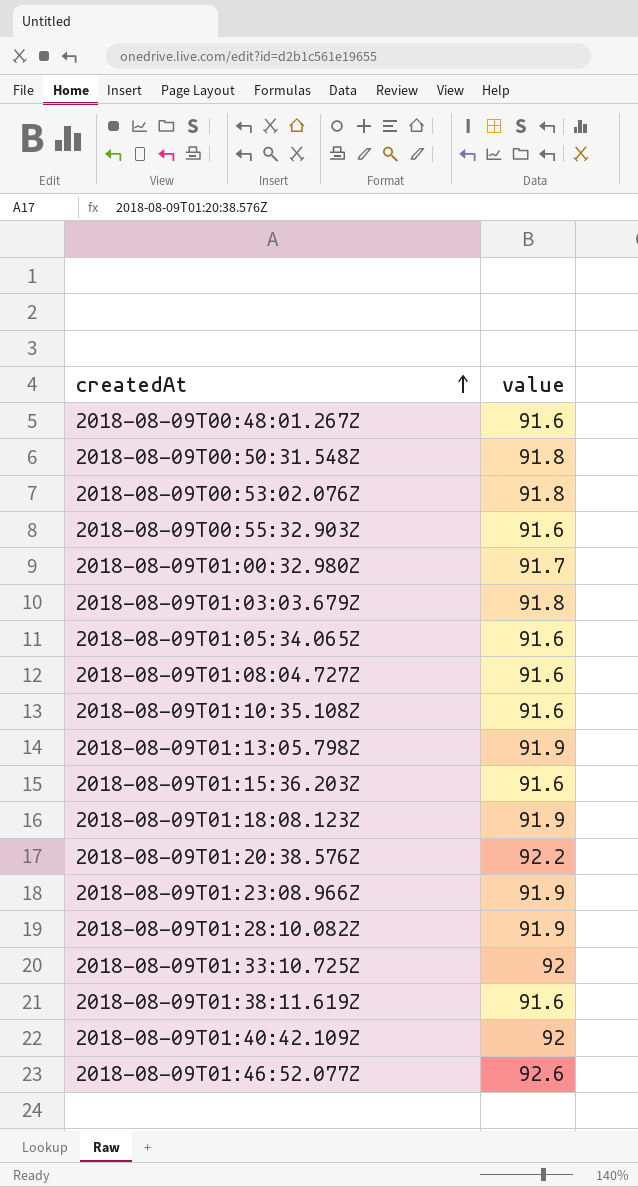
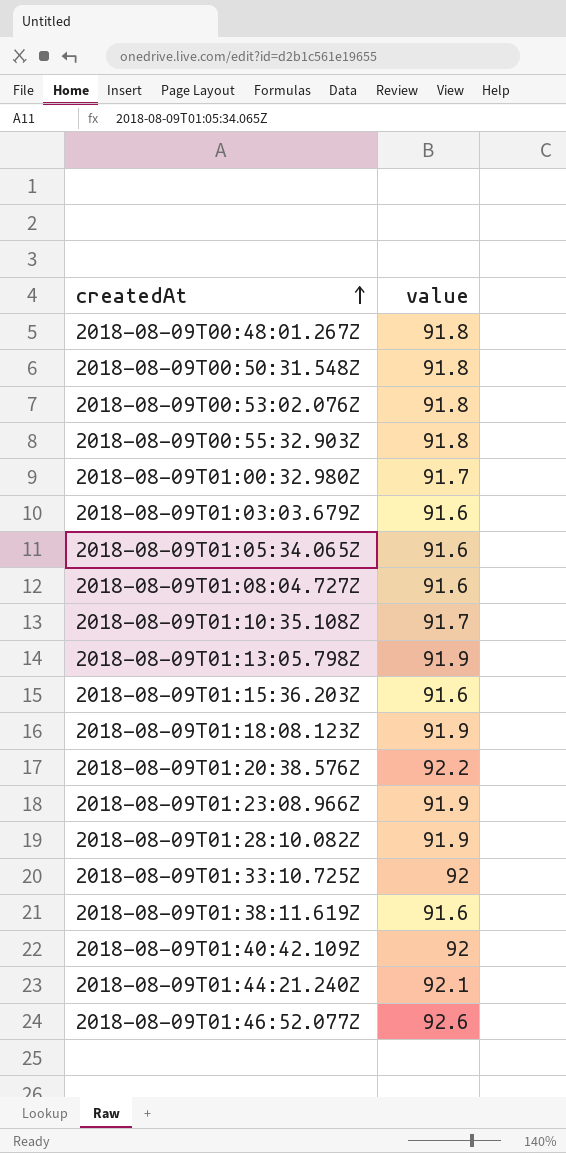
2018-08-09T00:48:01.267Z | value: 91.6 -> 91.8
2018-08-09T00:55:32.903Z | value: 91.6 -> 91.8
2018-08-09T01:03:03.679Z | value: 91.8 -> 91.6
2018-08-09T01:10:35.108Z | value: 91.6 -> 91.7
row 2018-08-09T01:44:21.240Z: none -> 92.1

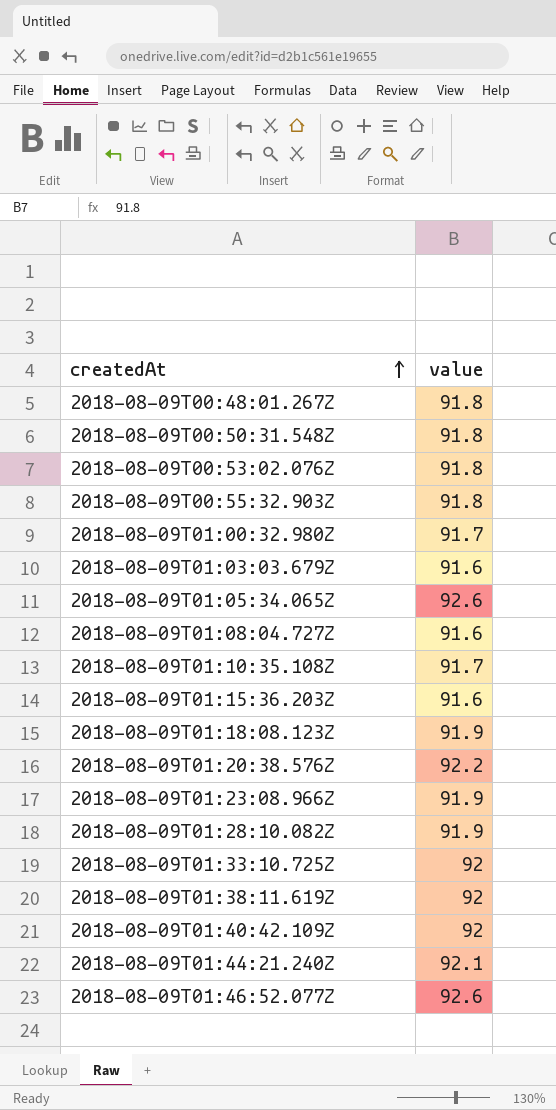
row 2018-08-09T01:13:05.798Z: 91.9 -> none
2018-08-09T01:05:34.065Z | value: 91.6 -> 92.6
2018-08-09T01:38:11.619Z | value: 91.6 -> 92

